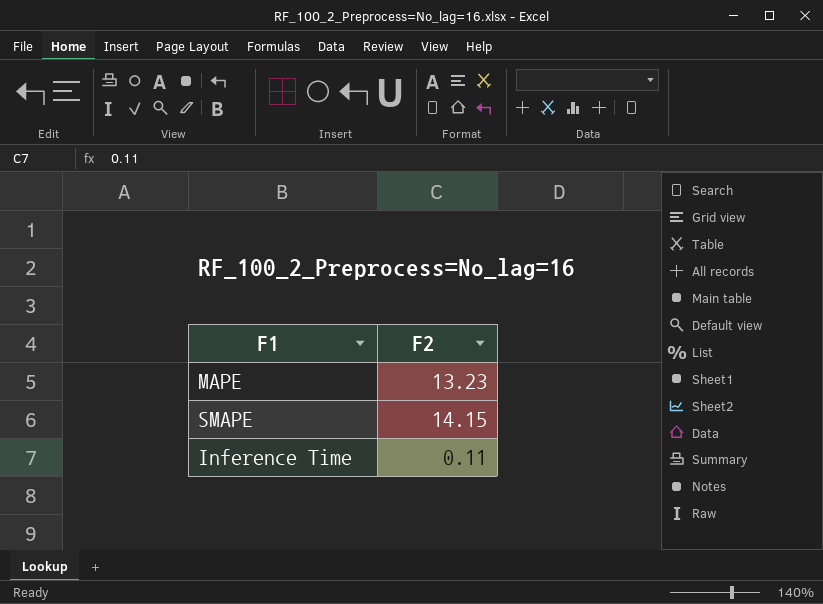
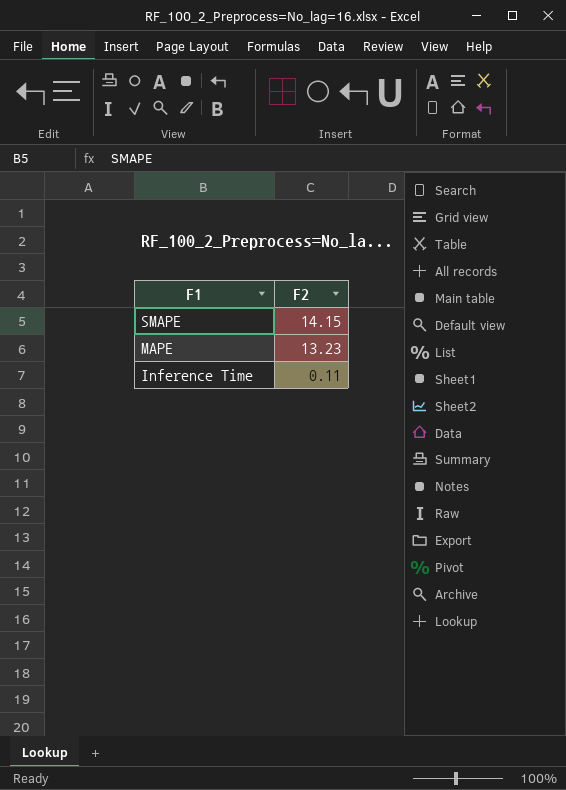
row order: none -> F1 descending

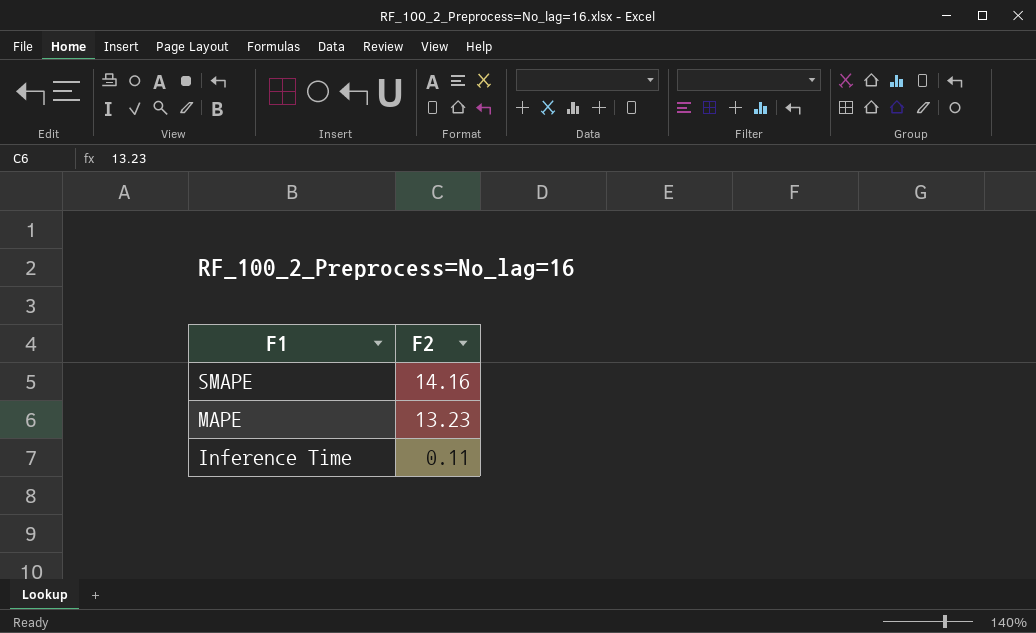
SMAPE | F2: 14.15 -> 14.16

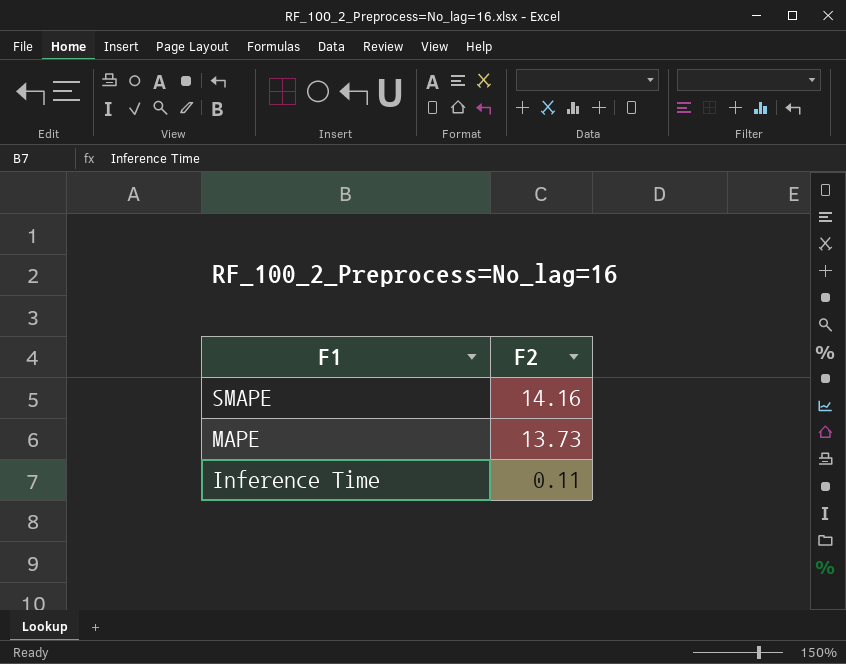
MAPE | F2: 13.23 -> 13.73

